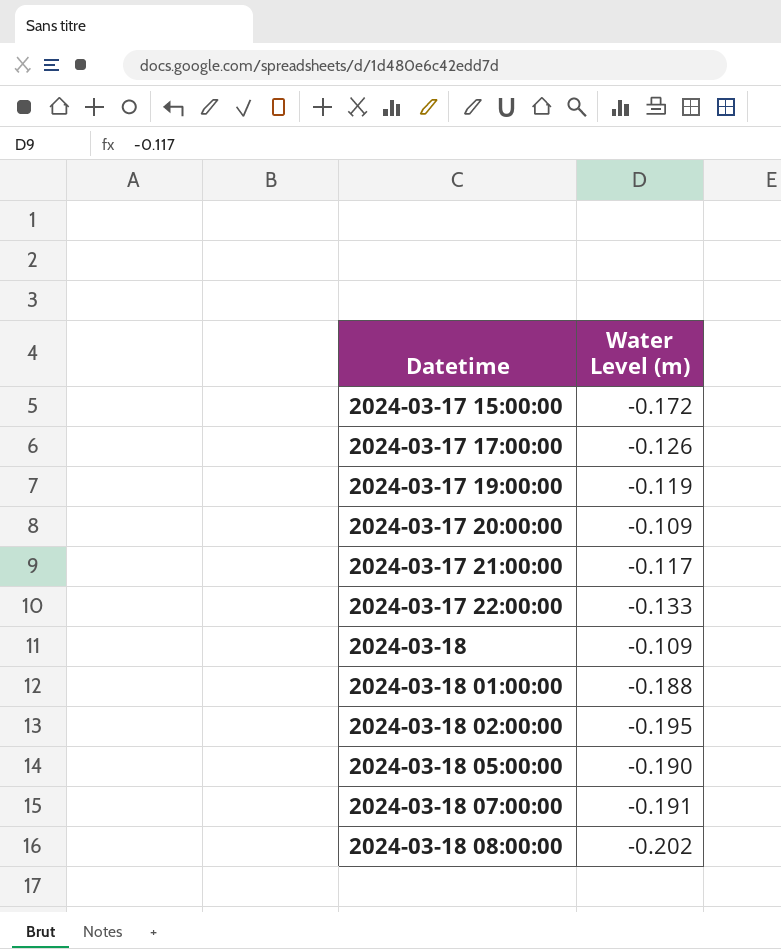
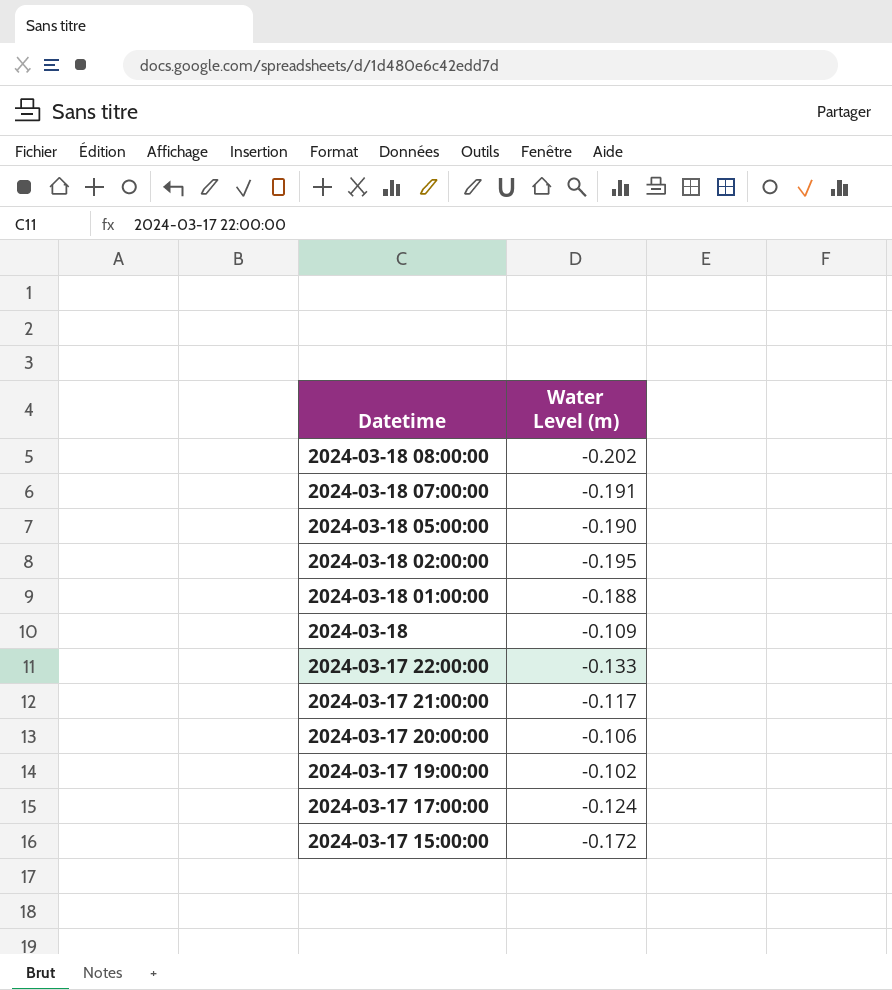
row order: Datetime ascending -> Datetime descending
2024-03-17 20:00:00 | Water Level (m): -0.109 -> -0.106
2024-03-17 19:00:00 | Water Level (m): -0.119 -> -0.102
2024-03-17 17:00:00 | Water Level (m): -0.126 -> -0.124

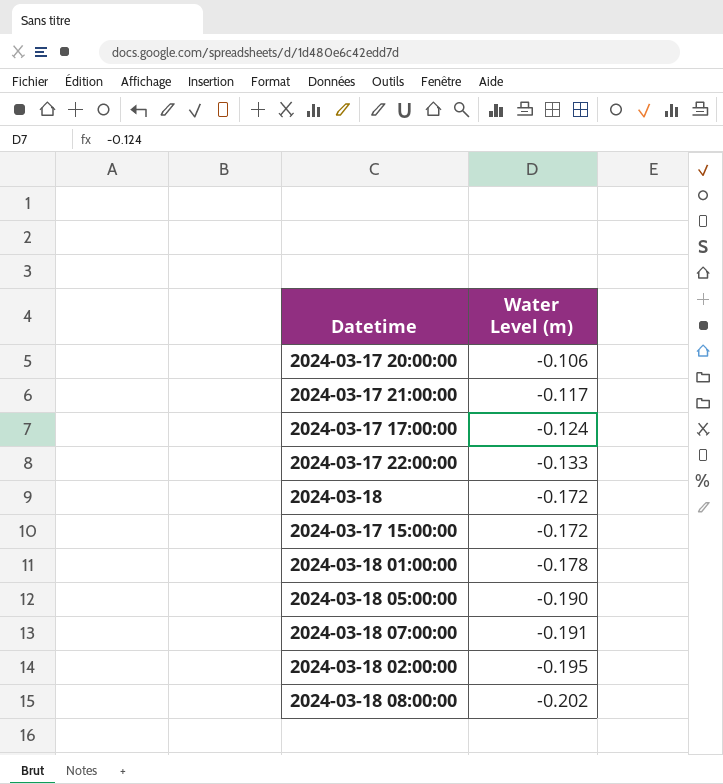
row order: Datetime descending -> Water Level (m) descending
row 2024-03-17 19:00:00: -0.102 -> none
2024-03-18 | Water Level (m): -0.109 -> -0.172
2024-03-18 01:00:00 | Water Level (m): -0.188 -> -0.178

